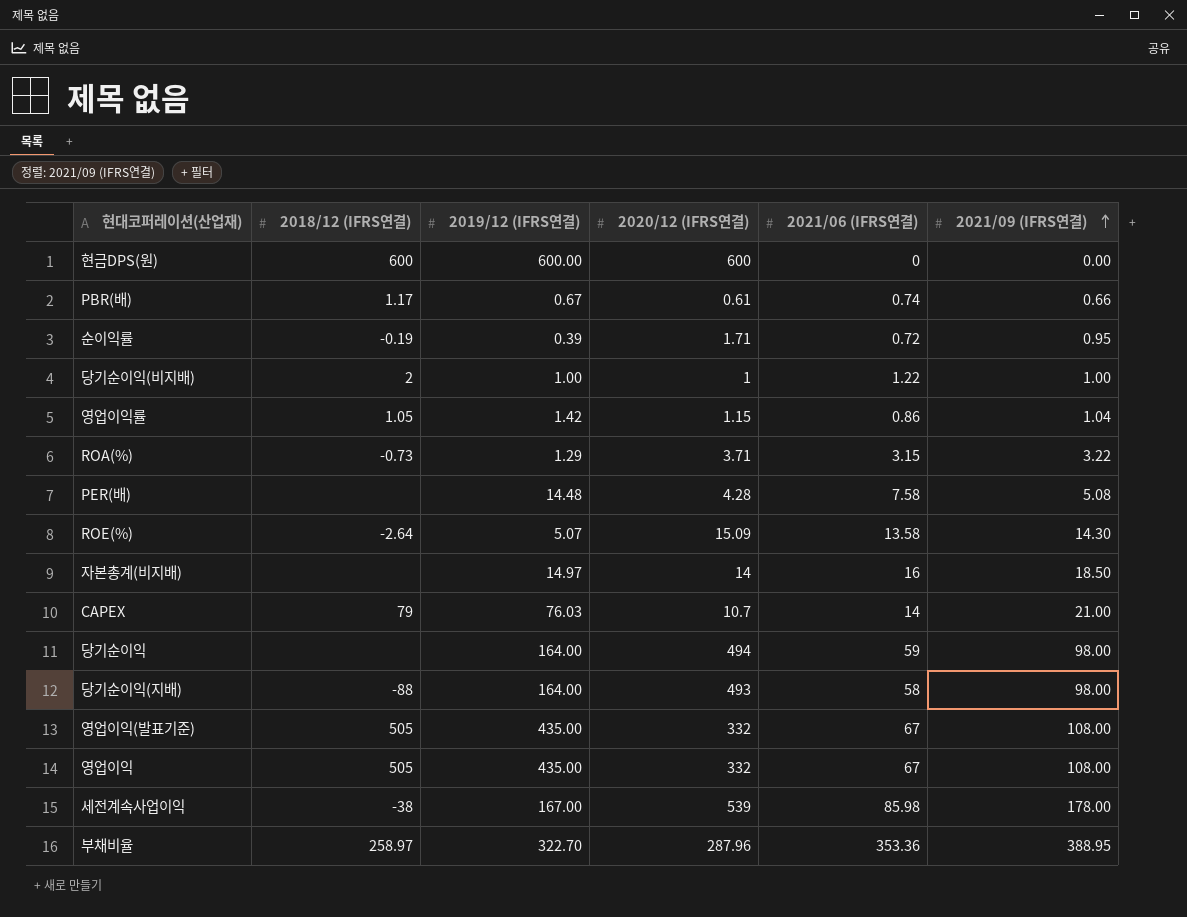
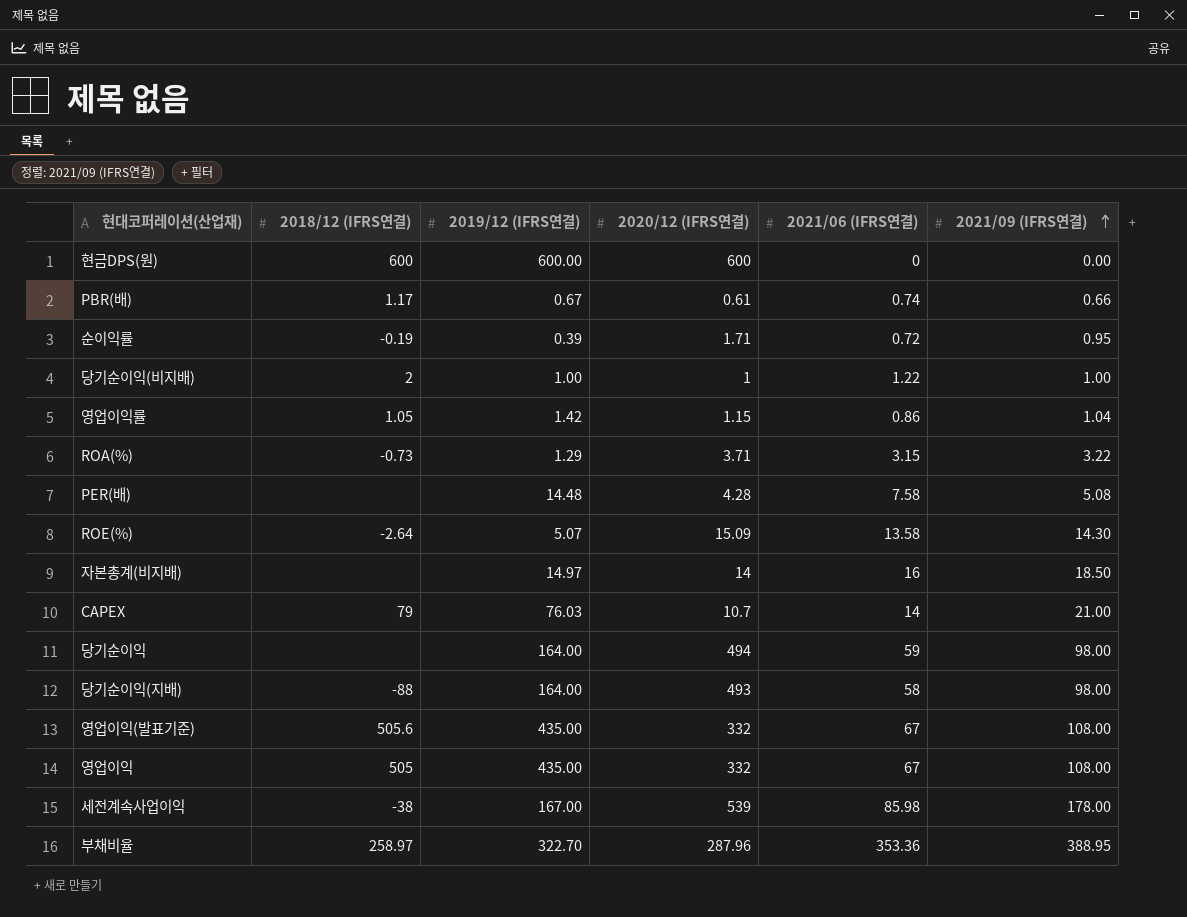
영업이익(발표기준) | 2018/12 (IFRS연결): 505 -> 505.6

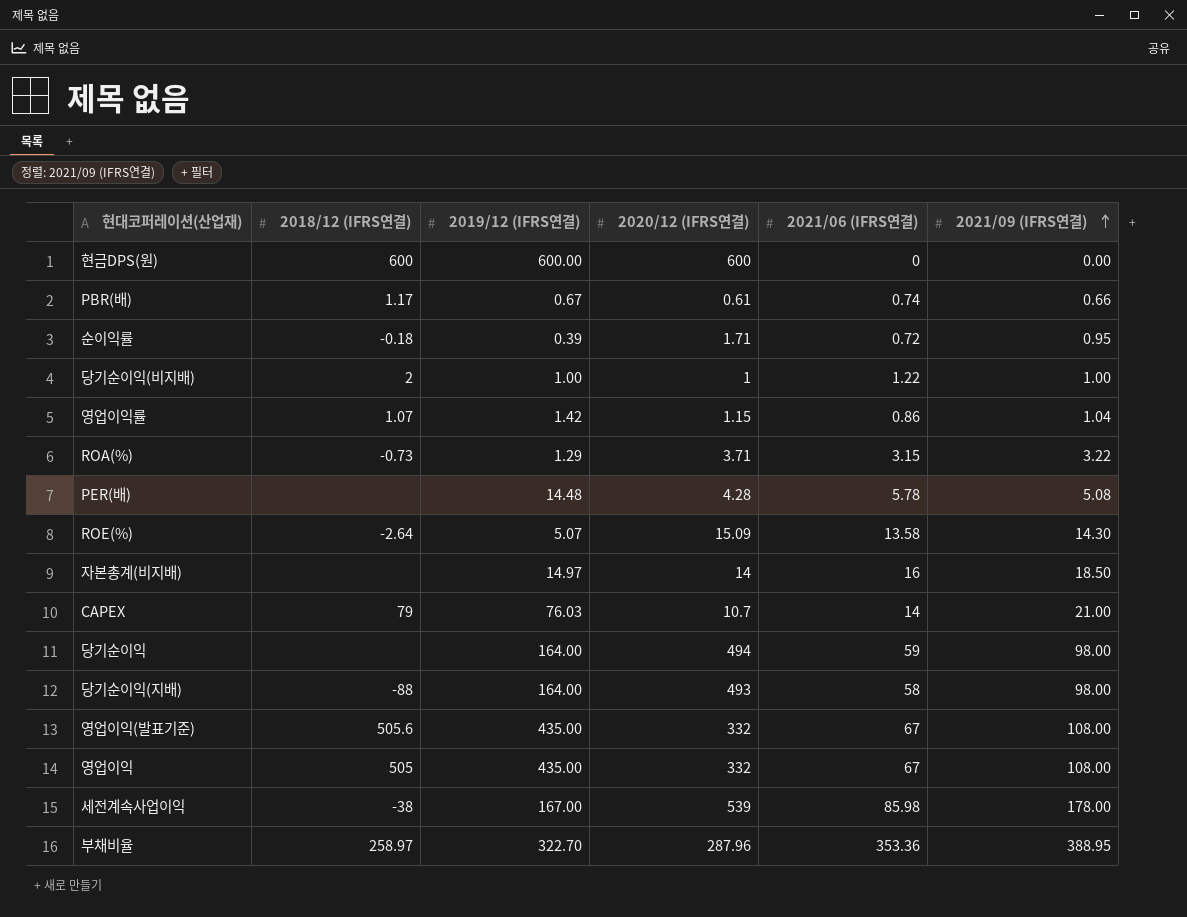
순이익률 | 2018/12 (IFRS연결): -0.19 -> -0.18
영업이익률 | 2018/12 (IFRS연결): 1.05 -> 1.07
PER(배) | 2021/06 (IFRS연결): 7.58 -> 5.78

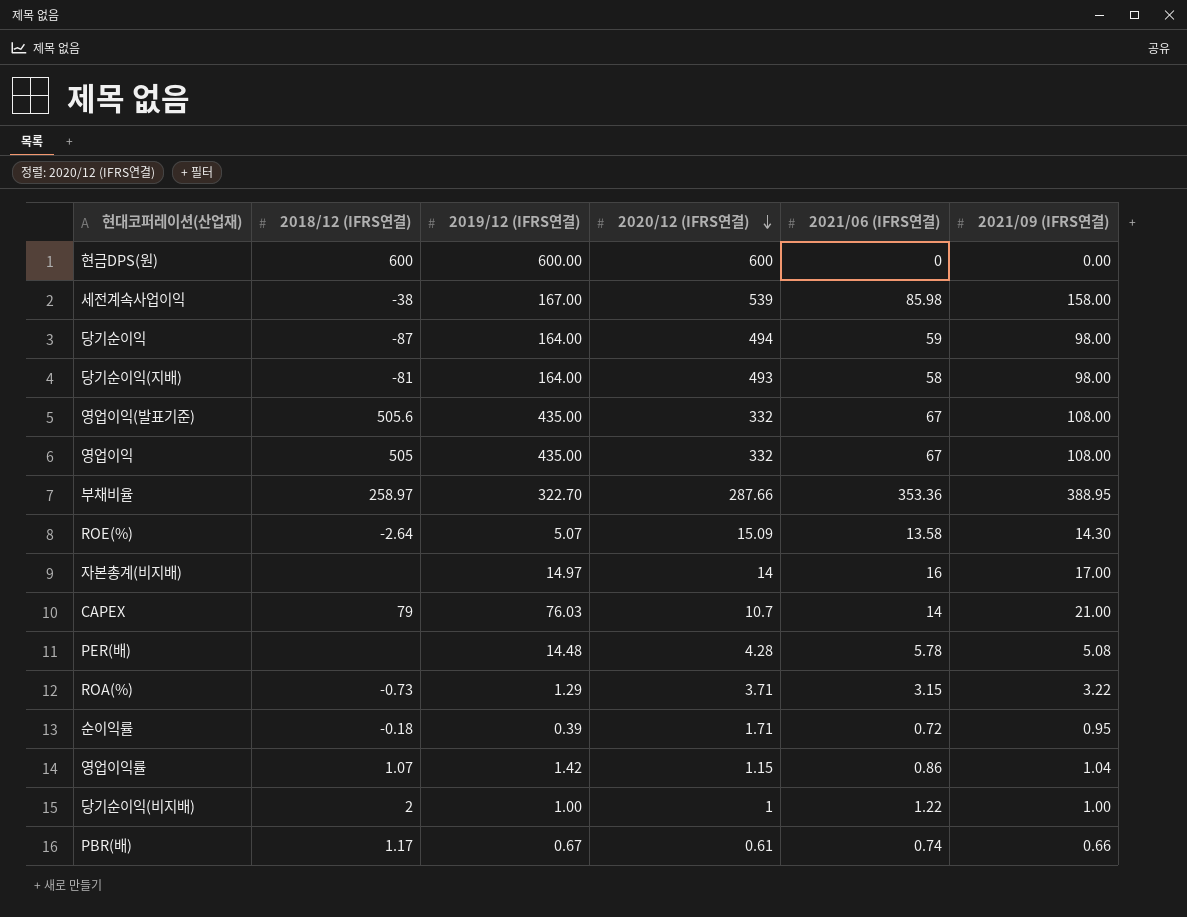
row order: 2021/09 (IFRS연결) ascending -> 2020/12 (IFRS연결) descending
세전계속사업이익 | 2021/09 (IFRS연결): 178.00 -> 158.00
당기순이익 | 2018/12 (IFRS연결): none -> -87
당기순이익(지배) | 2018/12 (IFRS연결): -88 -> -81
부채비율 | 2020/12 (IFRS연결): 287.96 -> 287.66
자본총계(비지배) | 2021/09 (IFRS연결): 18.50 -> 17.00

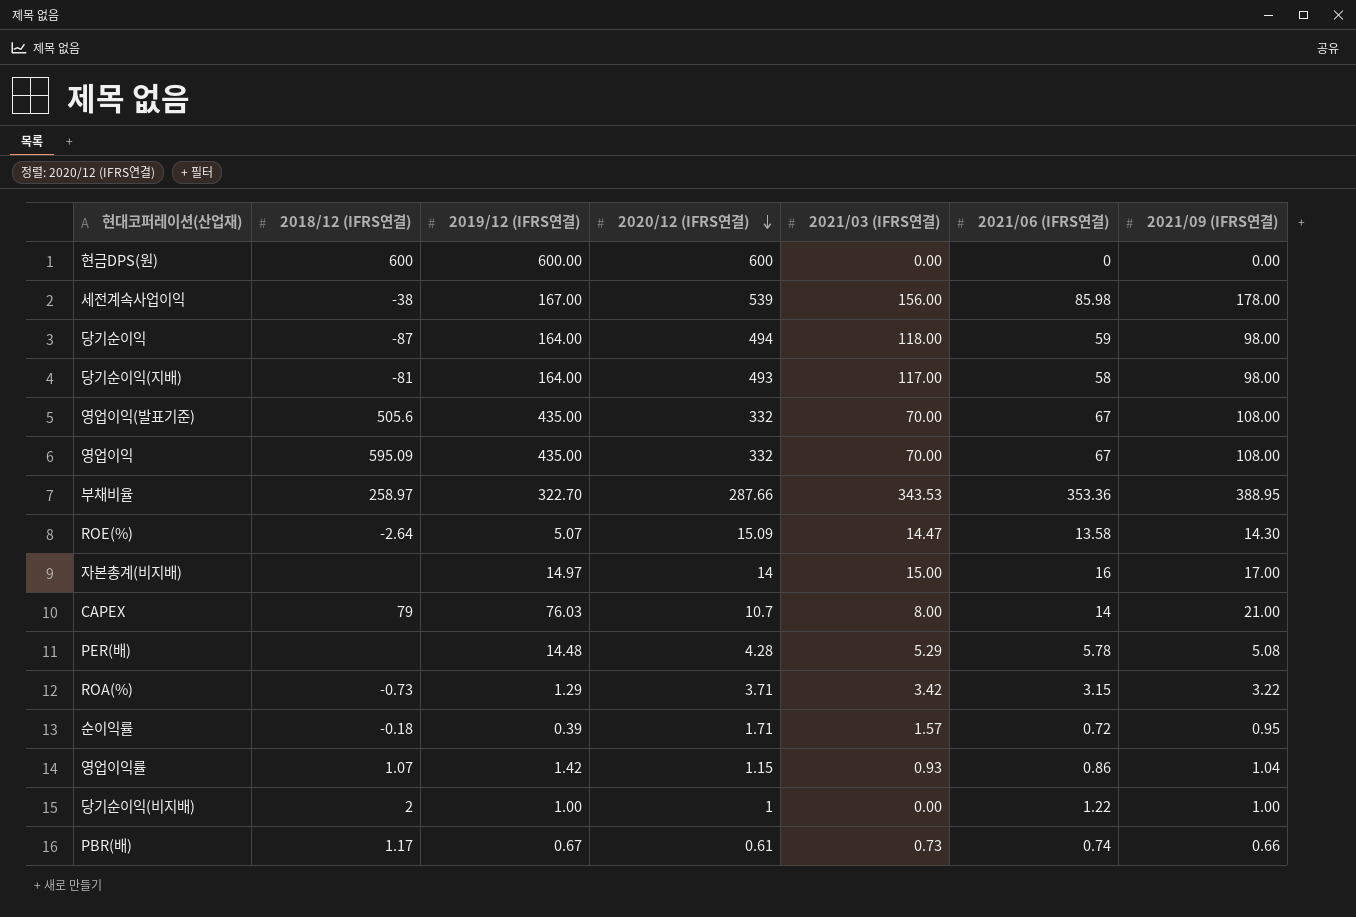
column 2021/03 (IFRS연결) | position: none -> 5
세전계속사업이익 | 2021/09 (IFRS연결): 158.00 -> 178.00
영업이익 | 2018/12 (IFRS연결): 505 -> 595.09

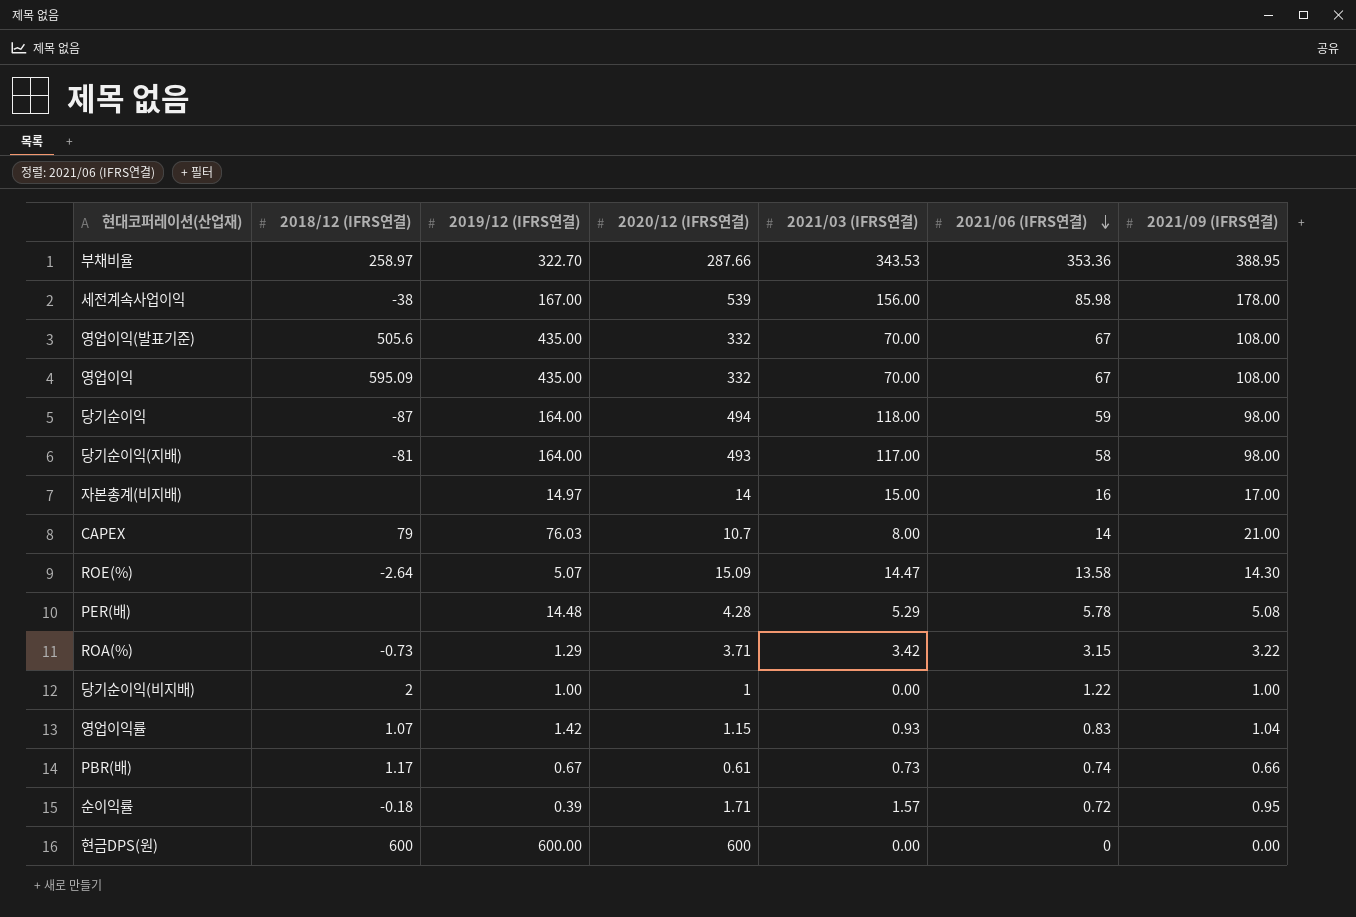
row order: 2020/12 (IFRS연결) descending -> 2021/06 (IFRS연결) descending
영업이익률 | 2021/06 (IFRS연결): 0.86 -> 0.83

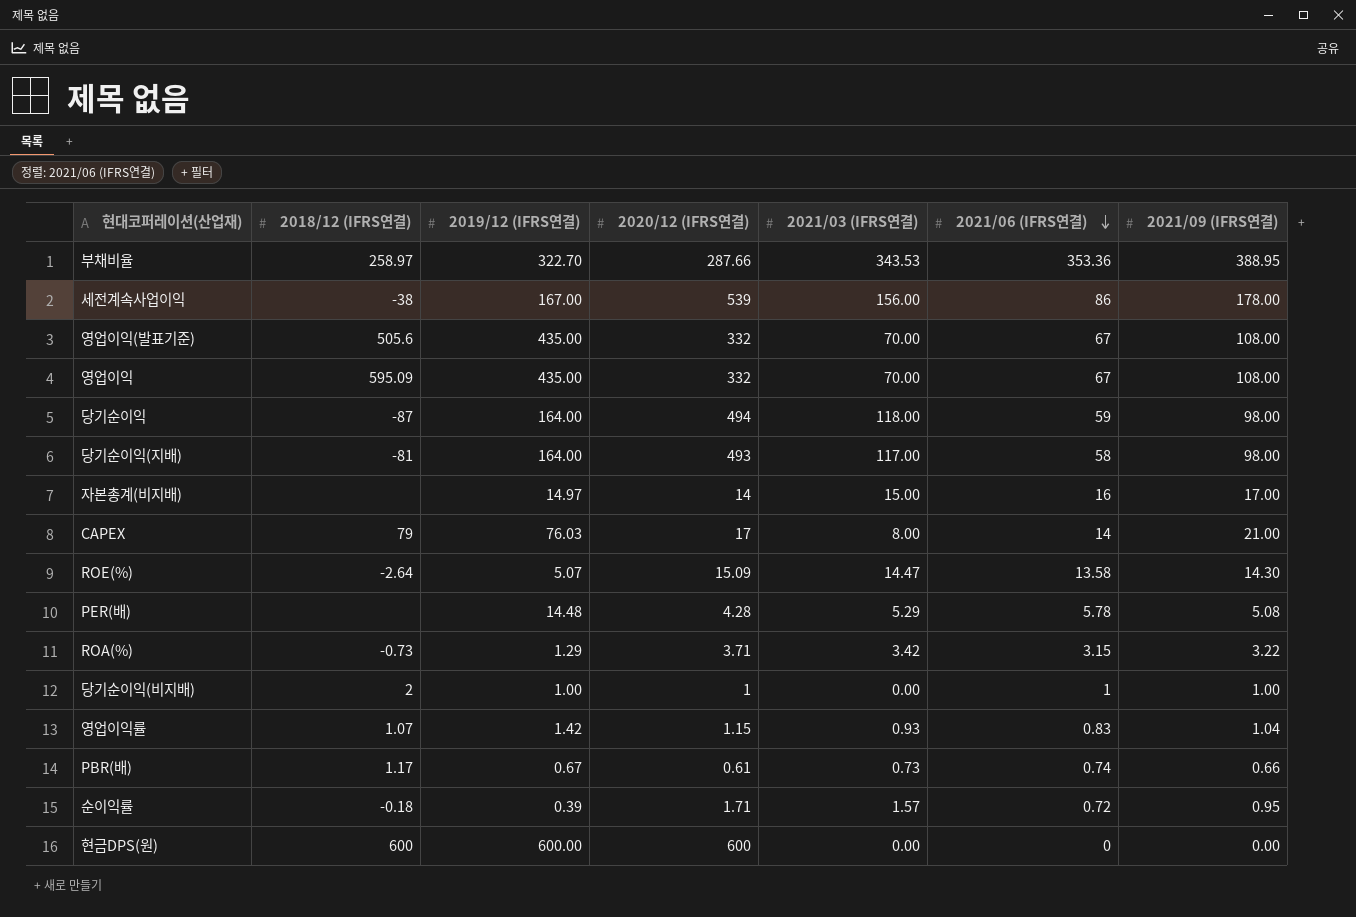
세전계속사업이익 | 2021/06 (IFRS연결): 85.98 -> 86
CAPEX | 2020/12 (IFRS연결): 10.7 -> 17
당기순이익(비지배) | 2021/06 (IFRS연결): 1.22 -> 1

